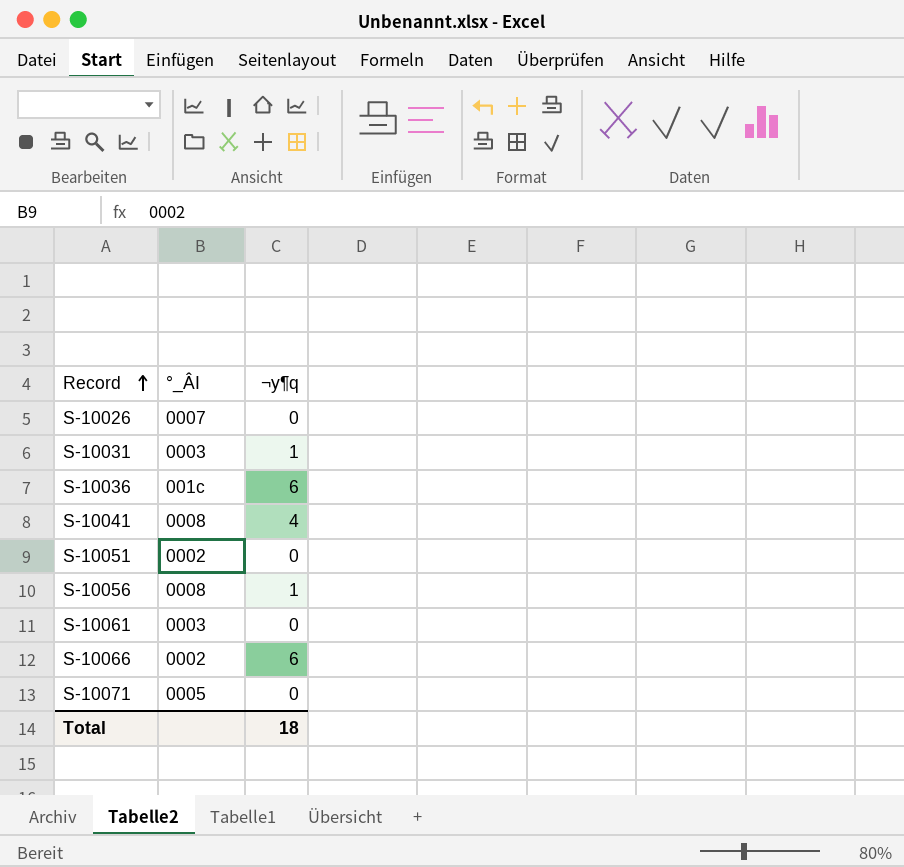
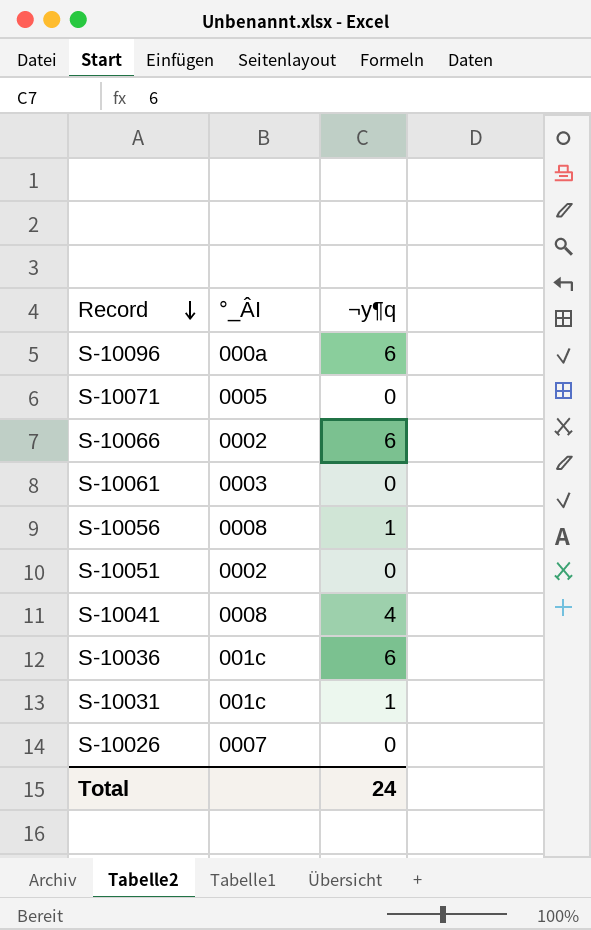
row order: Record ascending -> Record descending
row S-10096: none -> 000a | 6
S-10031 | °_ÂI: 0003 -> 001c
Total | ¬y¶q: 18 -> 24

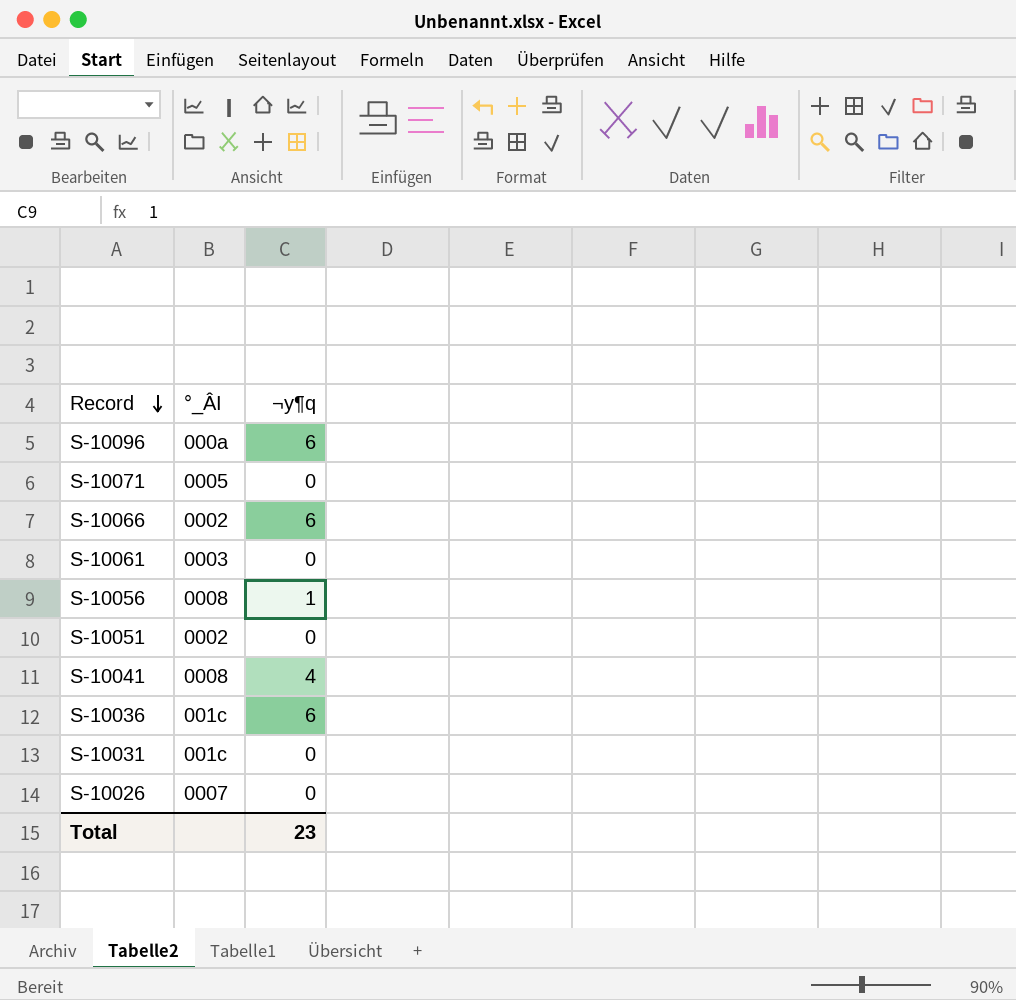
S-10031 | ¬y¶q: 1 -> 0
Total | ¬y¶q: 24 -> 23

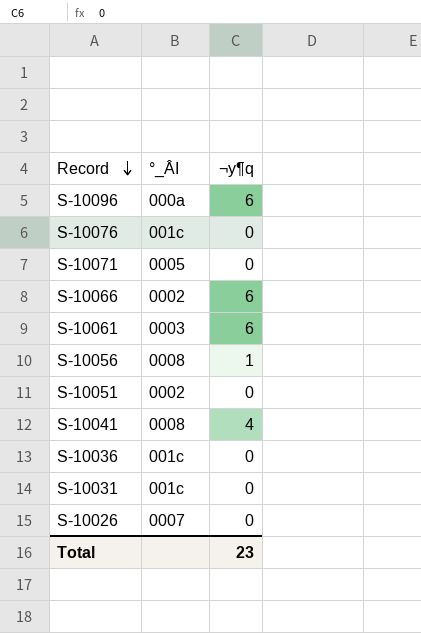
row S-10076: none -> 001c | 0
S-10061 | ¬y¶q: 0 -> 6
S-10036 | ¬y¶q: 6 -> 0

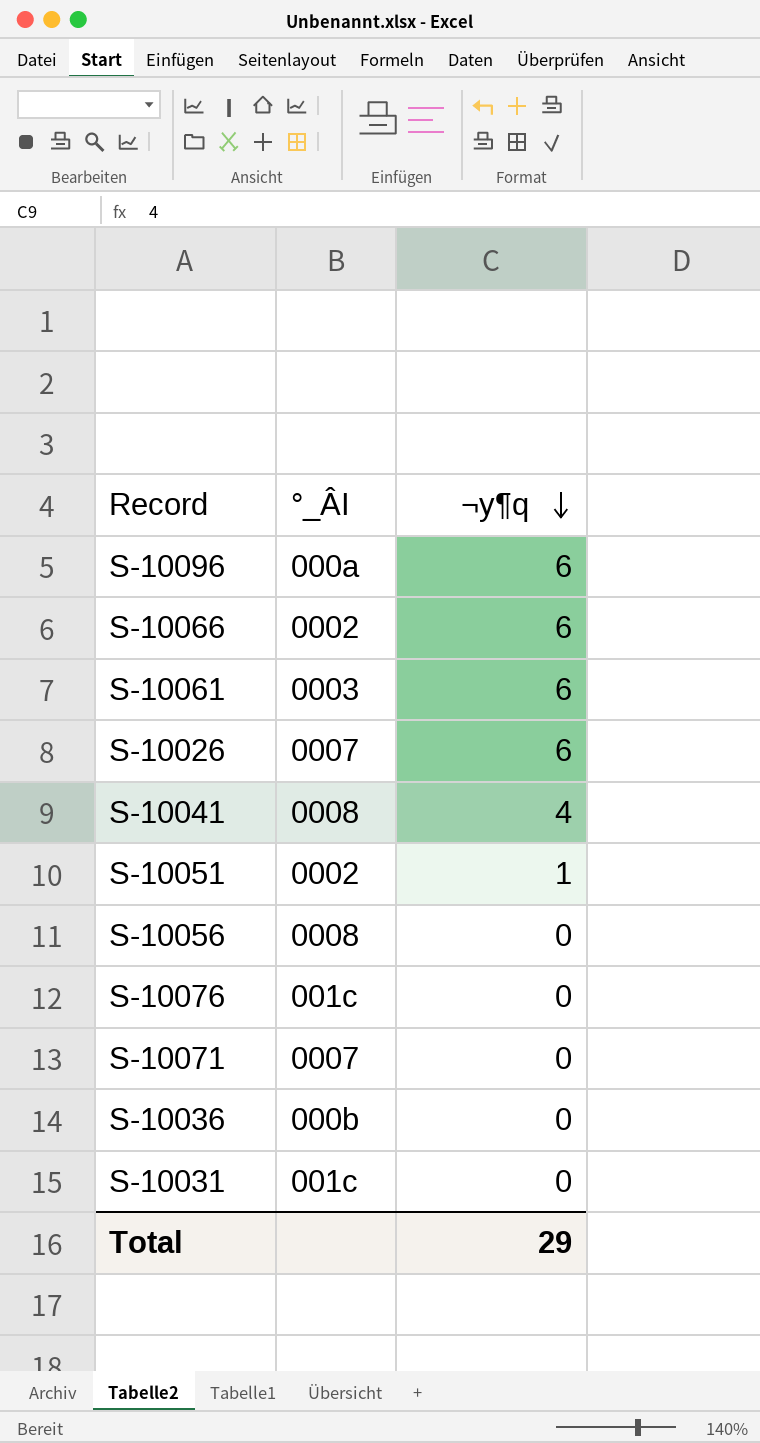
row order: Record descending -> ¬y¶q descending
S-10026 | ¬y¶q: 0 -> 6
S-10051 | ¬y¶q: 0 -> 1
S-10056 | ¬y¶q: 1 -> 0
S-10071 | °_ÂI: 0005 -> 0007
S-10036 | °_ÂI: 001c -> 000b
Total | ¬y¶q: 23 -> 29

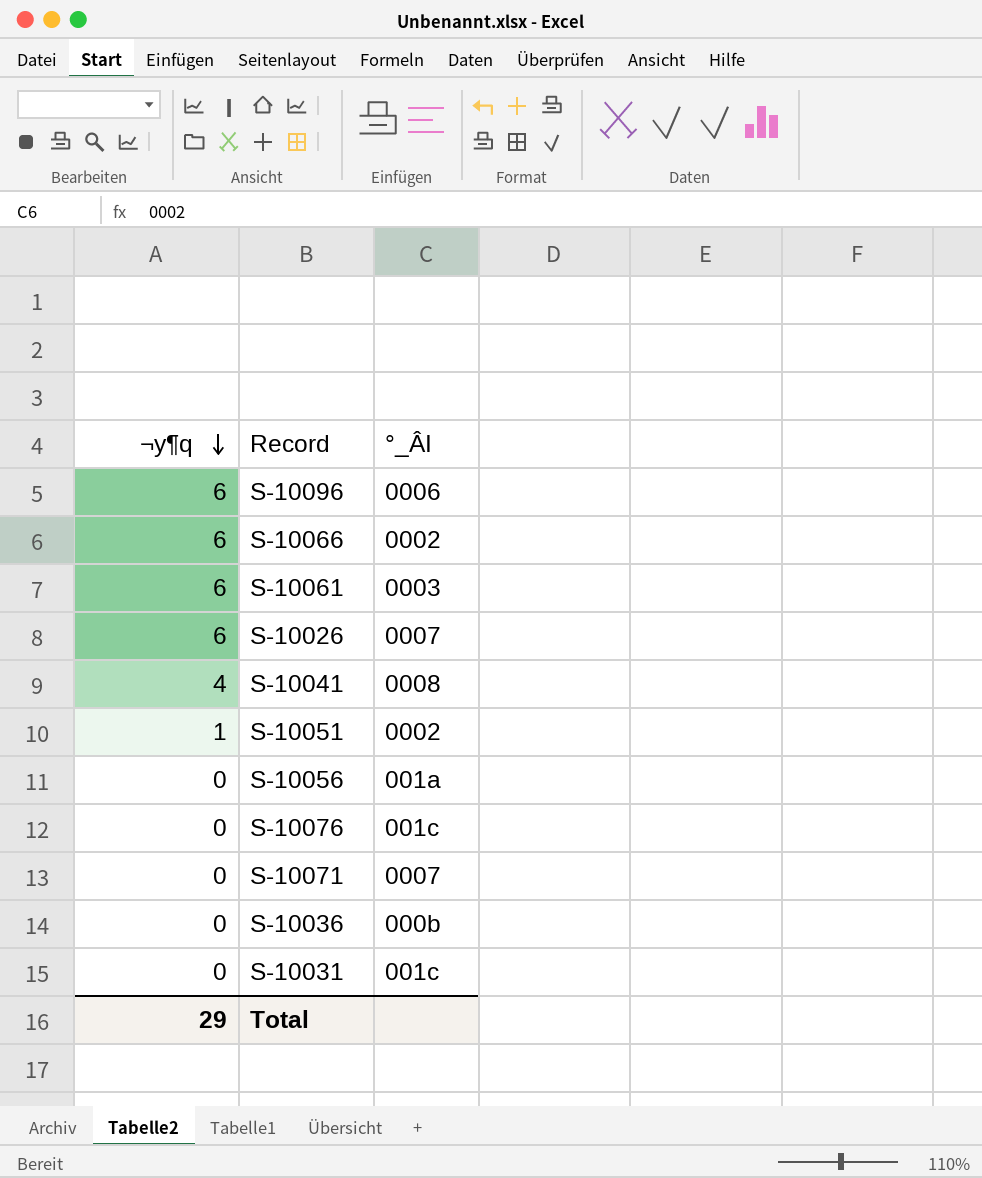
column ¬y¶q | position: 3 -> 1
S-10096 | °_ÂI: 000a -> 0006
S-10056 | °_ÂI: 0008 -> 001a

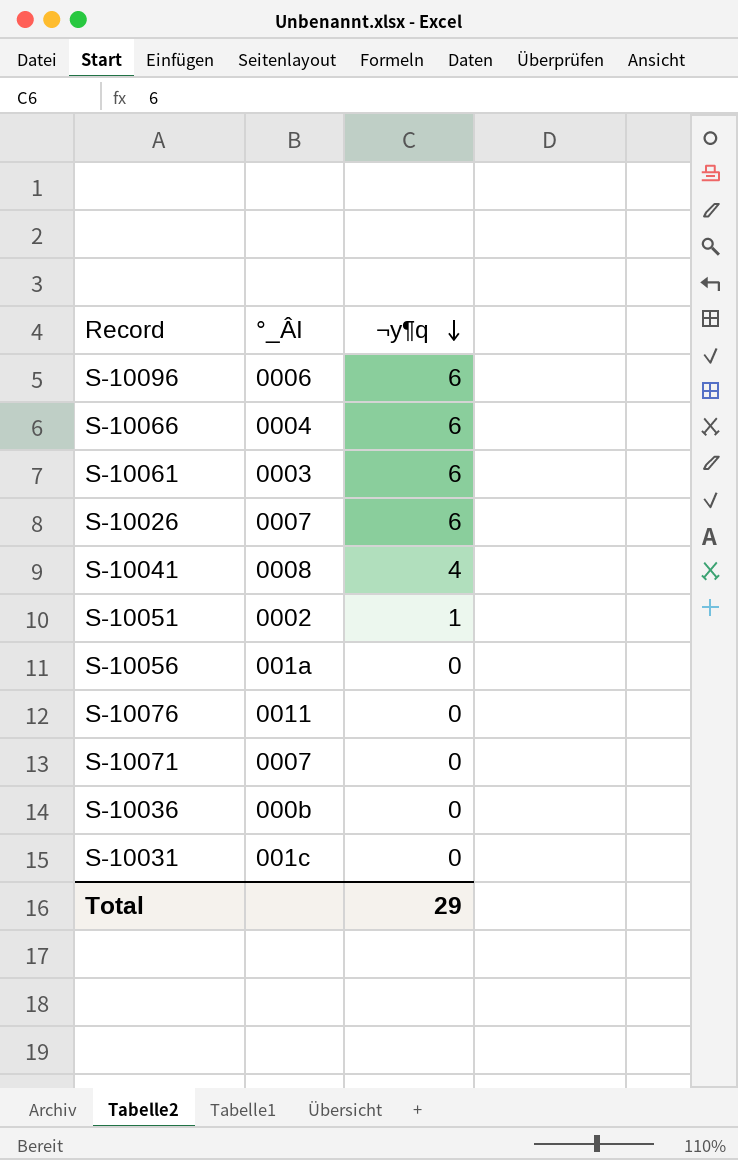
column ¬y¶q | position: 1 -> 3
S-10066 | °_ÂI: 0002 -> 0004
S-10076 | °_ÂI: 001c -> 0011

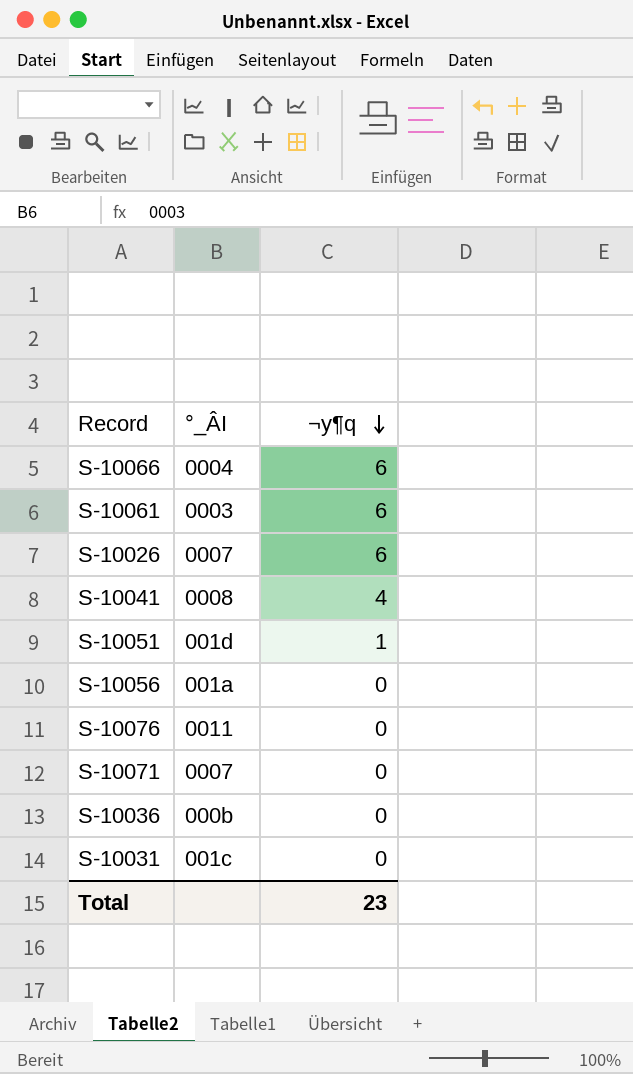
row S-10096: 0006 | 6 -> none
S-10051 | °_ÂI: 0002 -> 001d
Total | ¬y¶q: 29 -> 23

